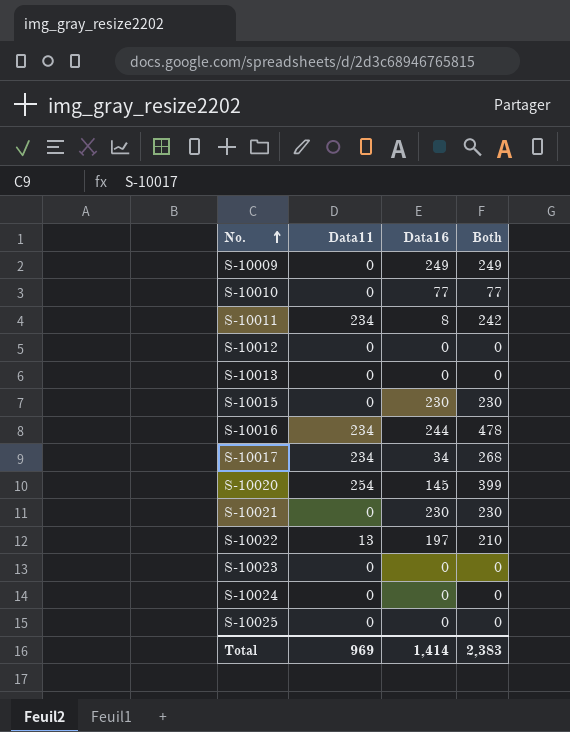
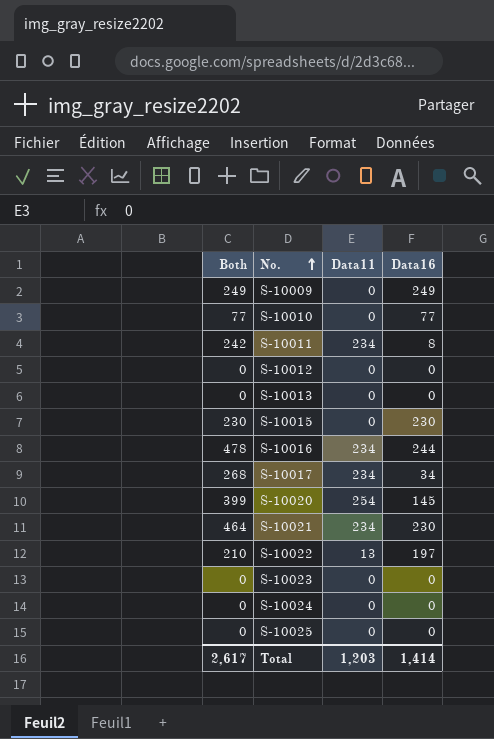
column Both | position: 4 -> 1
S-10021 | Both: 230 -> 464
S-10021 | Data11: 0 -> 234
Total | Both: 2,383 -> 2,617
Total | Data11: 969 -> 1,203

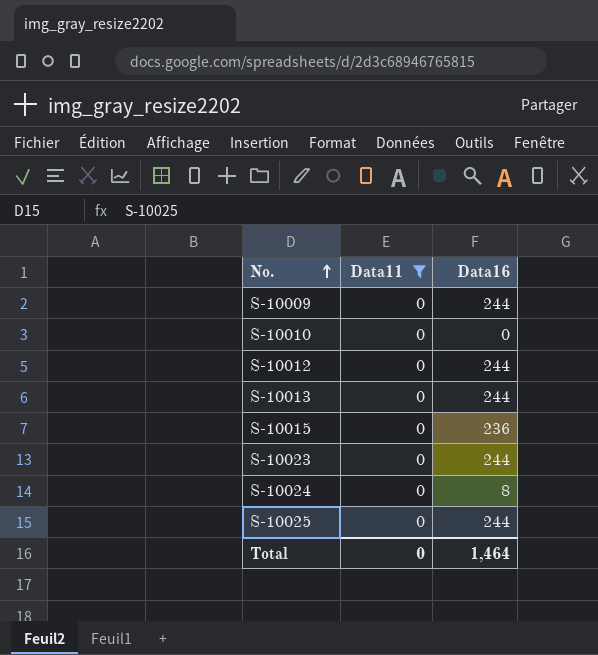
filter: none -> Data11 = 0
column Both | formula: [Data11] + [Data16] -> none
S-10009 | Data16: 249 -> 244
S-10010 | Data16: 77 -> 0
S-10012 | Data16: 0 -> 244
S-10013 | Data16: 0 -> 244
S-10015 | Data16: 230 -> 236
S-10023 | Data16: 0 -> 244
S-10024 | Data16: 0 -> 8
S-10025 | Data16: 0 -> 244
Total | Data11: 1,203 -> 0
Total | Data16: 1,414 -> 1,464

